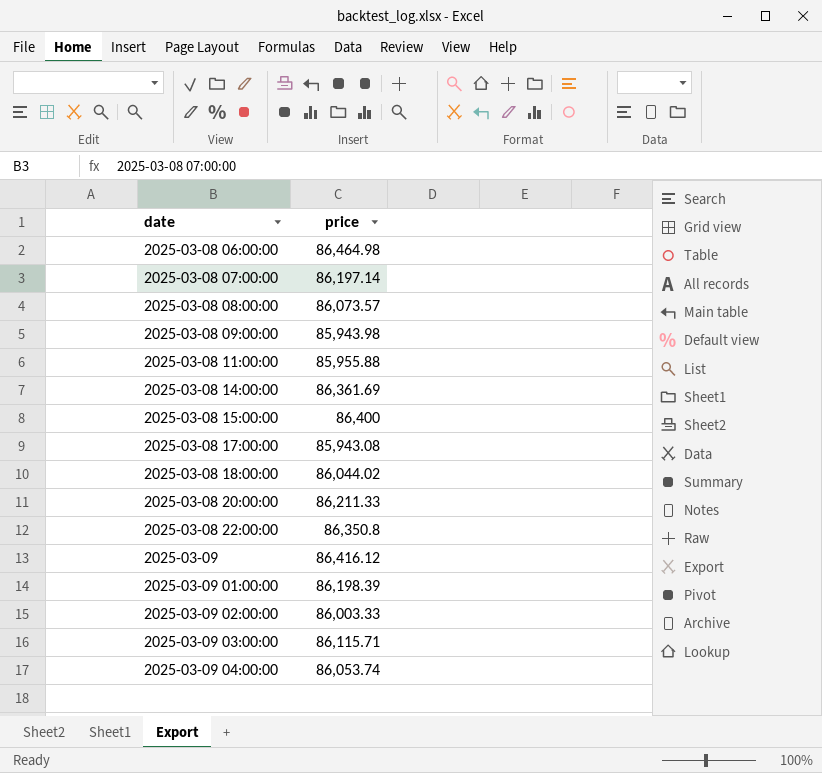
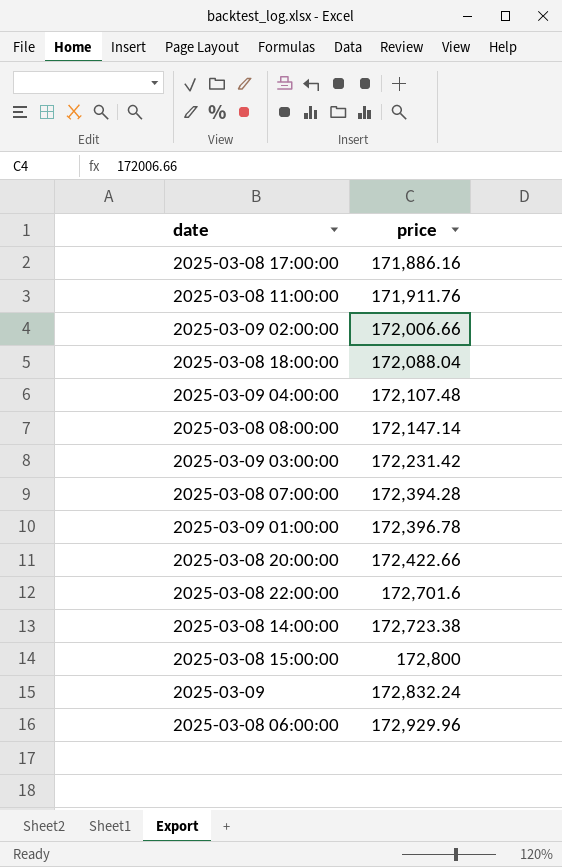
row order: date ascending -> price ascending
row 2025-03-08 09:00:00: 85,943.98 -> none
2025-03-08 17:00:00 | price: 85,943.08 -> 171,886.16
2025-03-08 11:00:00 | price: 85,955.88 -> 171,911.76
2025-03-09 02:00:00 | price: 86,003.33 -> 172,006.66
2025-03-08 18:00:00 | price: 86,044.02 -> 172,088.04
2025-03-09 04:00:00 | price: 86,053.74 -> 172,107.48
2025-03-08 08:00:00 | price: 86,073.57 -> 172,147.14
2025-03-09 03:00:00 | price: 86,115.71 -> 172,231.42
2025-03-08 07:00:00 | price: 86,197.14 -> 172,394.28
2025-03-09 01:00:00 | price: 86,198.39 -> 172,396.78
2025-03-08 20:00:00 | price: 86,211.33 -> 172,422.66
2025-03-08 22:00:00 | price: 86,350.8 -> 172,701.6
2025-03-08 14:00:00 | price: 86,361.69 -> 172,723.38
2025-03-08 15:00:00 | price: 86,400 -> 172,800
2025-03-09 | price: 86,416.12 -> 172,832.24
2025-03-08 06:00:00 | price: 86,464.98 -> 172,929.96

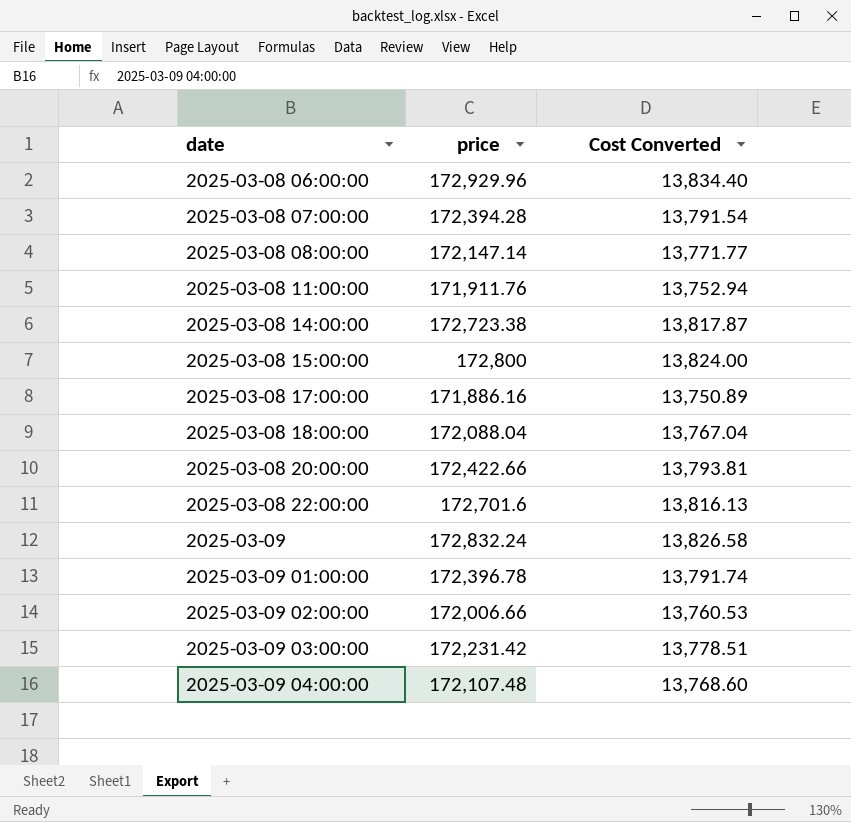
row order: price ascending -> date ascending
column Cost Converted | formula: none -> [price] * 0.08

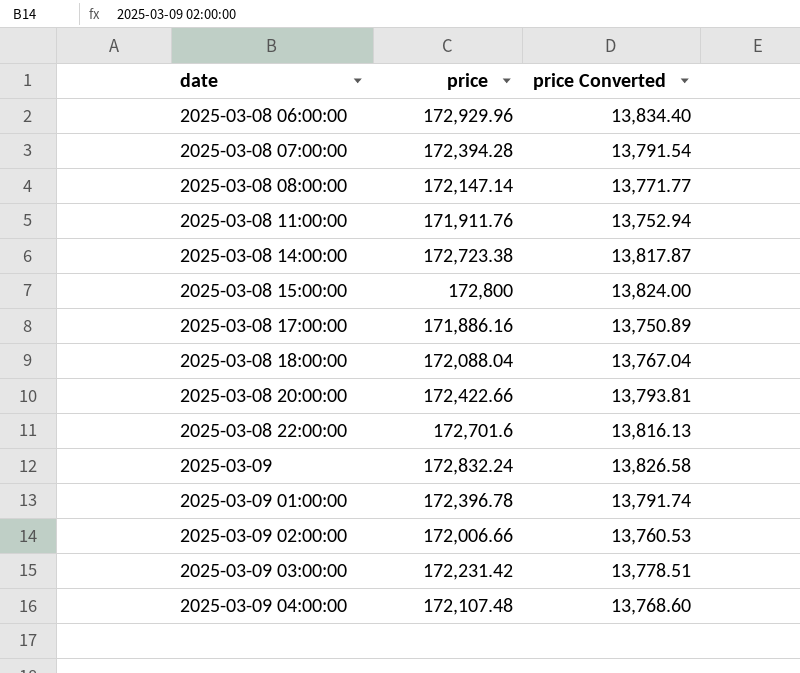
column name: Cost Converted -> price Converted

